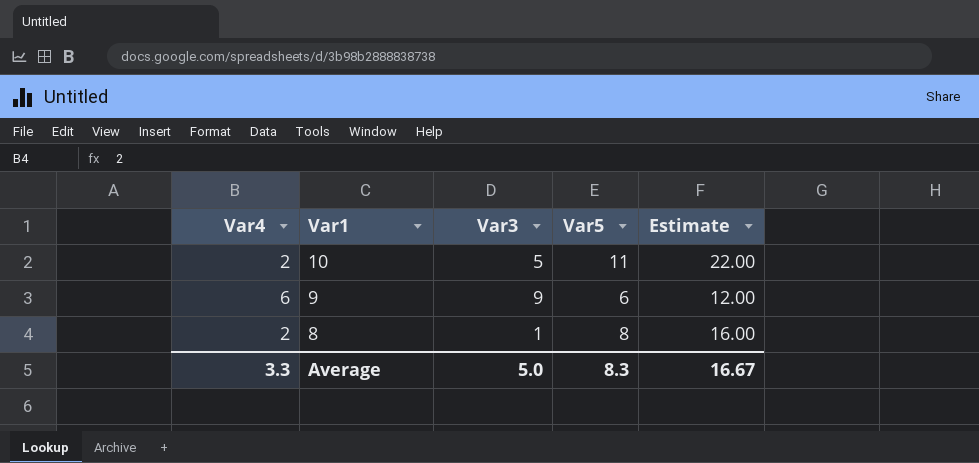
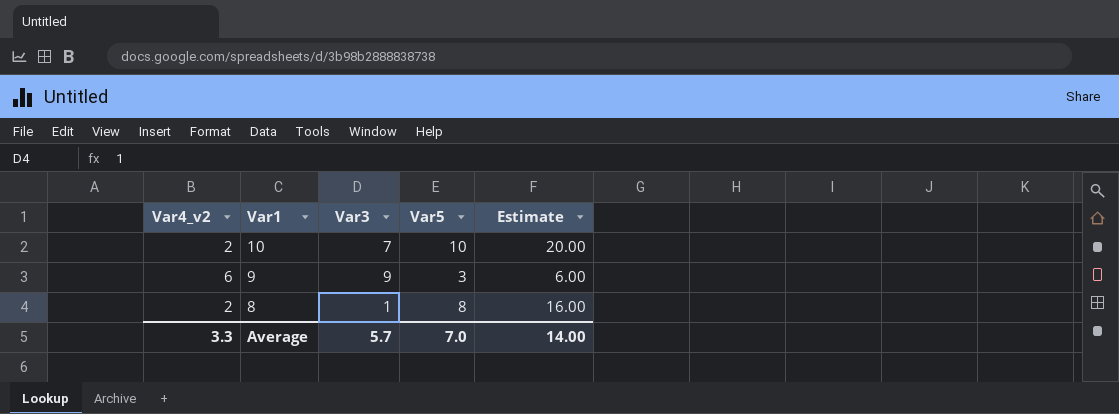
column name: Var4 -> Var4_v2
10 | Var3: 5 -> 7
10 | Var5: 11 -> 10
10 | Estimate: 22.00 -> 20.00
9 | Var5: 6 -> 3
9 | Estimate: 12.00 -> 6.00
Average | Var3: 5.0 -> 5.7
Average | Var5: 8.3 -> 7.0
Average | Estimate: 16.67 -> 14.00

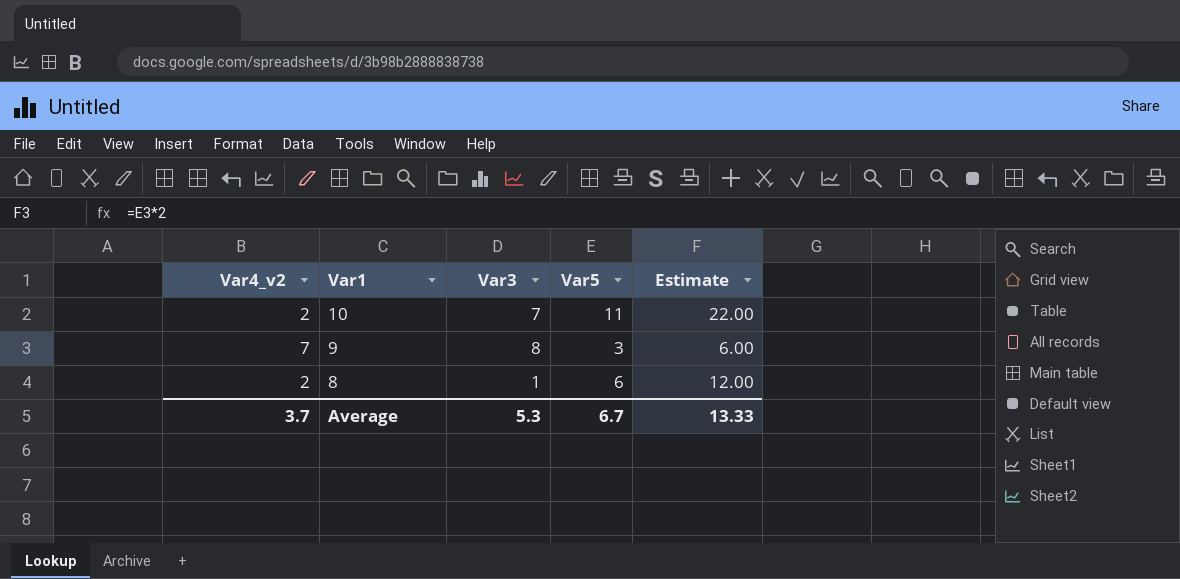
10 | Var5: 10 -> 11
10 | Estimate: 20.00 -> 22.00
9 | Var4_v2: 6 -> 7
9 | Var3: 9 -> 8
8 | Var5: 8 -> 6
8 | Estimate: 16.00 -> 12.00
Average | Var4_v2: 3.3 -> 3.7
Average | Var3: 5.7 -> 5.3
Average | Var5: 7.0 -> 6.7
Average | Estimate: 14.00 -> 13.33

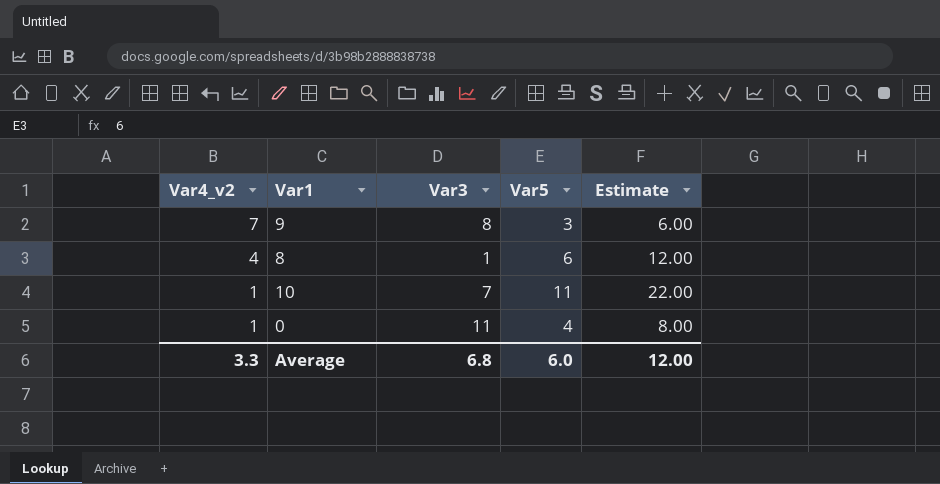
row order: Var1 descending -> Var4_v2 descending
8 | Var4_v2: 2 -> 4
10 | Var4_v2: 2 -> 1
row 0: none -> 1 | 11 | 4 | 8.00
Average | Var4_v2: 3.7 -> 3.3
Average | Var3: 5.3 -> 6.8
Average | Var5: 6.7 -> 6.0
Average | Estimate: 13.33 -> 12.00

